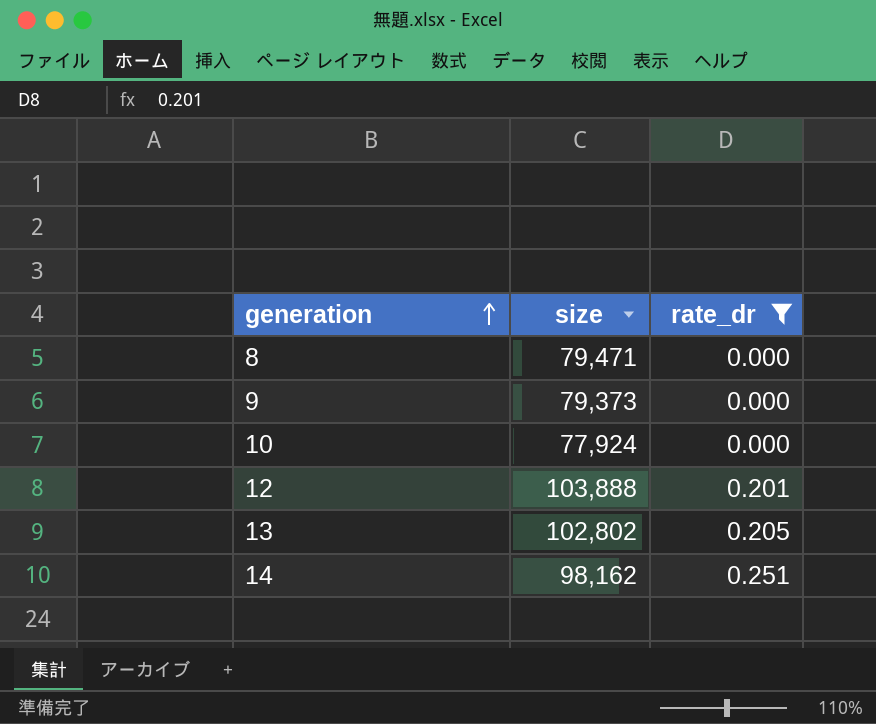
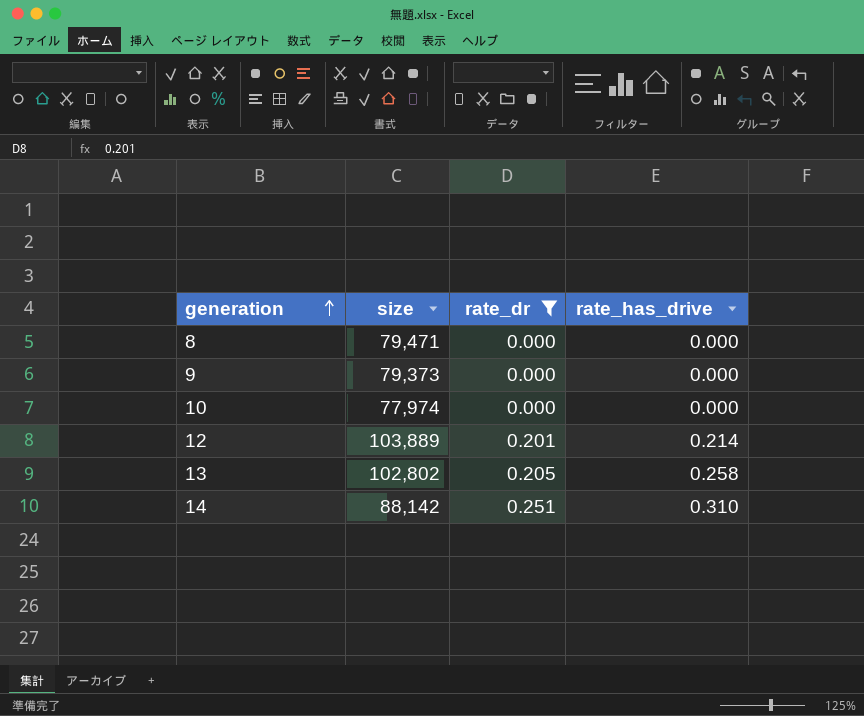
column rate_has_drive | position: none -> 4
10 | size: 77,924 -> 77,974
12 | size: 103,888 -> 103,889
14 | size: 98,162 -> 88,142

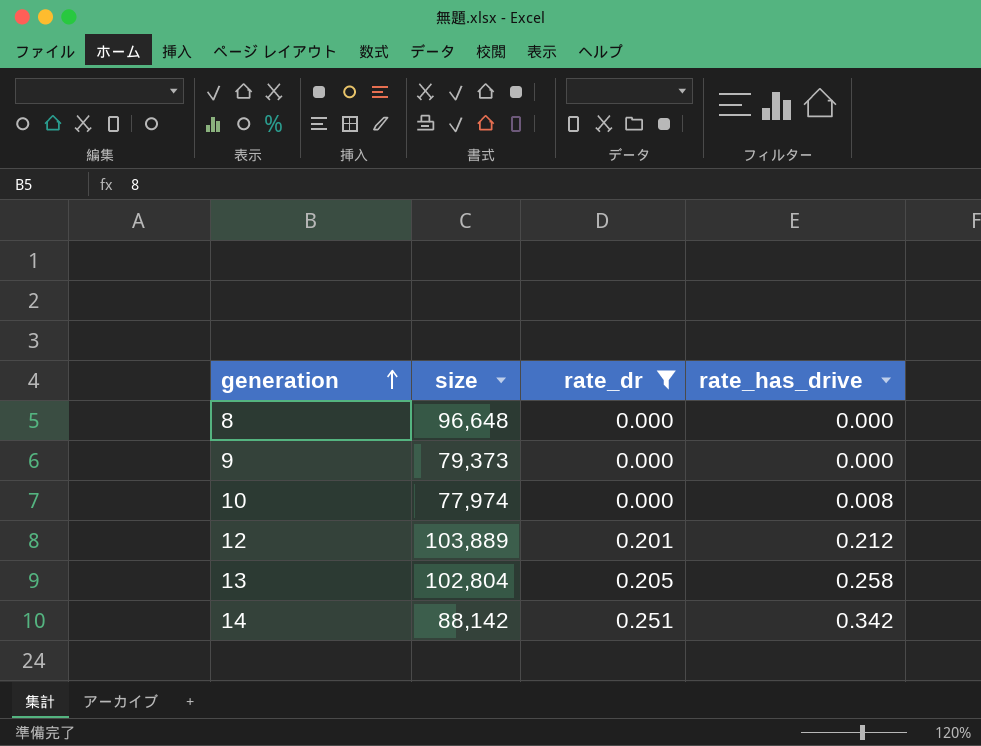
8 | size: 79,471 -> 96,648
10 | rate_has_drive: 0.000 -> 0.008
12 | rate_has_drive: 0.214 -> 0.212
13 | size: 102,802 -> 102,804
14 | rate_has_drive: 0.310 -> 0.342

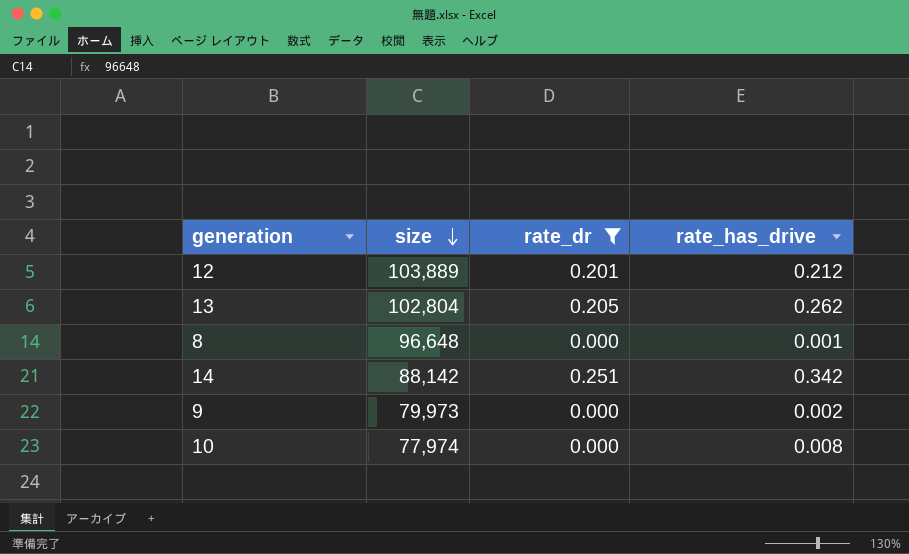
row order: generation ascending -> size descending
13 | rate_has_drive: 0.258 -> 0.262
8 | rate_has_drive: 0.000 -> 0.001
9 | size: 79,373 -> 79,973
9 | rate_has_drive: 0.000 -> 0.002

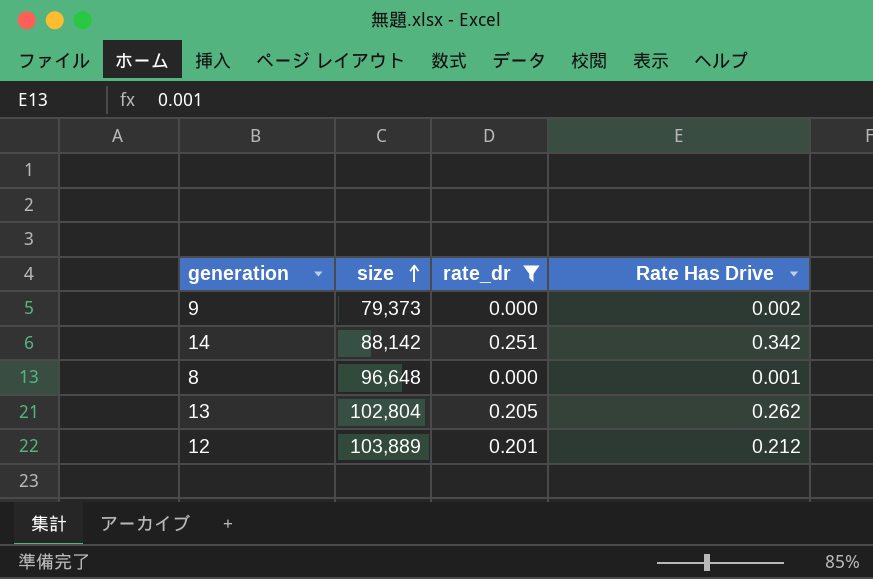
row order: size descending -> size ascending
column name: rate_has_drive -> Rate Has Drive
row 10: 77,974 | 0.000 | 0.008 -> none
9 | size: 79,973 -> 79,373

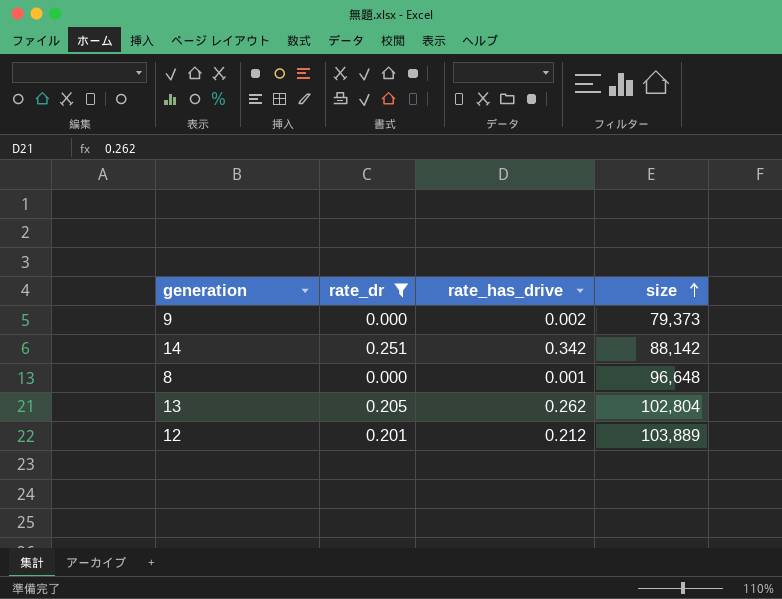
column name: Rate Has Drive -> rate_has_drive
column size | position: 2 -> 4

